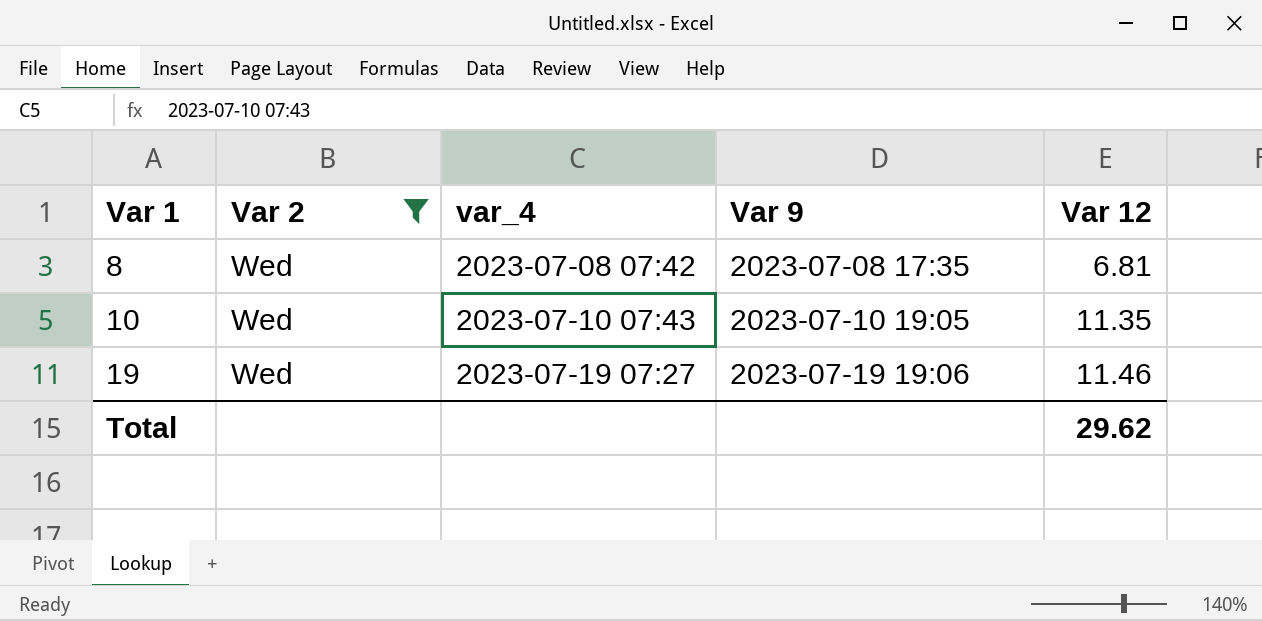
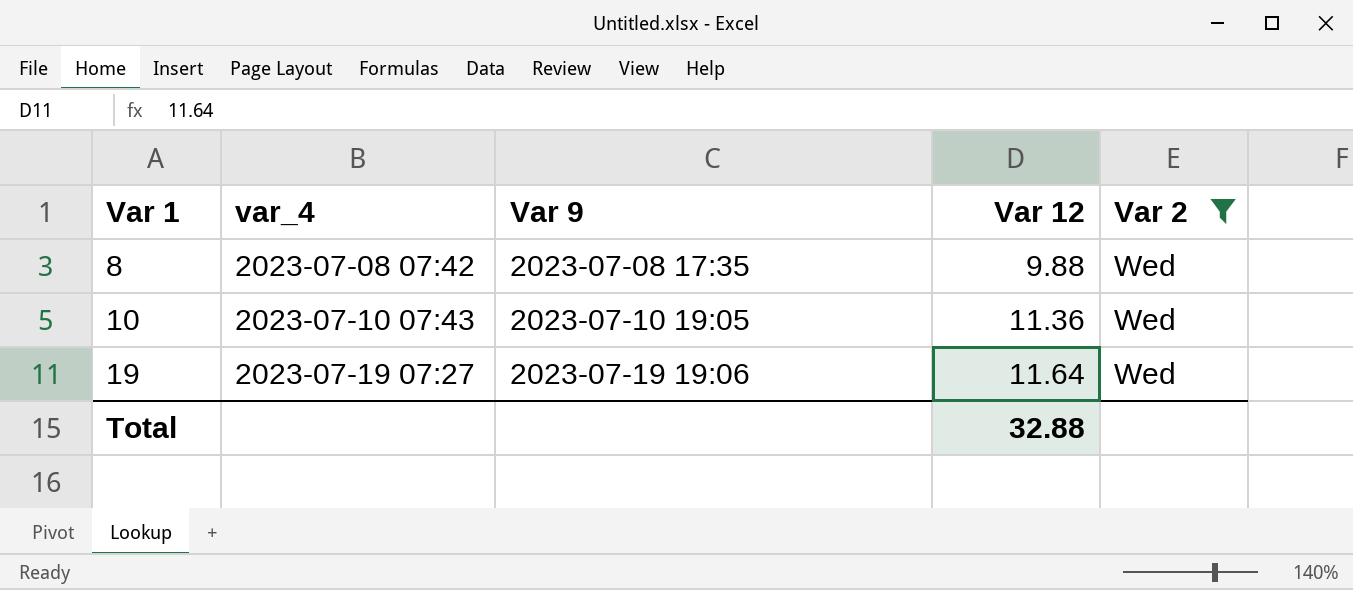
column Var 2 | position: 2 -> 5
8 | Var 12: 6.81 -> 9.88
10 | Var 12: 11.35 -> 11.36
19 | Var 12: 11.46 -> 11.64
Total | Var 12: 29.62 -> 32.88

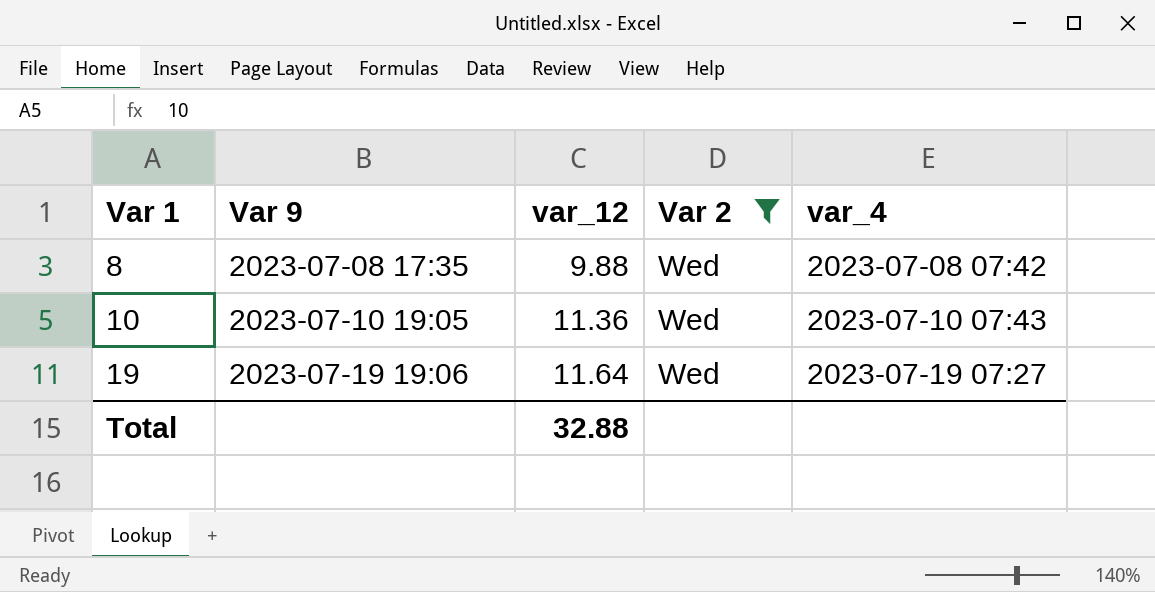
column name: Var 12 -> var_12
column var_4 | position: 2 -> 5

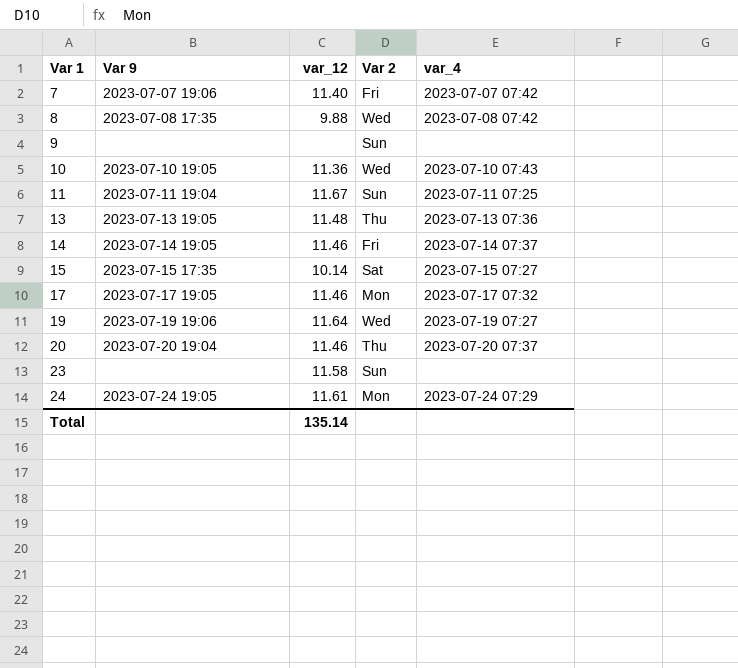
filter: Var 2 = Wed -> none
Total | var_12: 32.88 -> 135.14

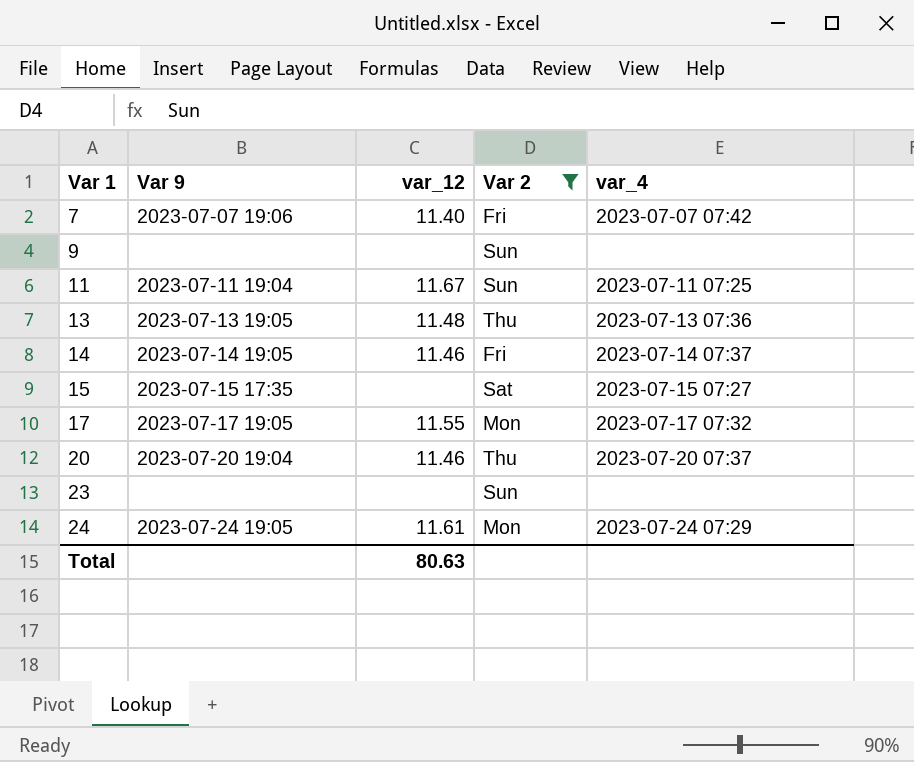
filter: none -> Var 2 != Wed
15 | var_12: 10.14 -> none
17 | var_12: 11.46 -> 11.55
23 | var_12: 11.58 -> none
Total | var_12: 135.14 -> 80.63

